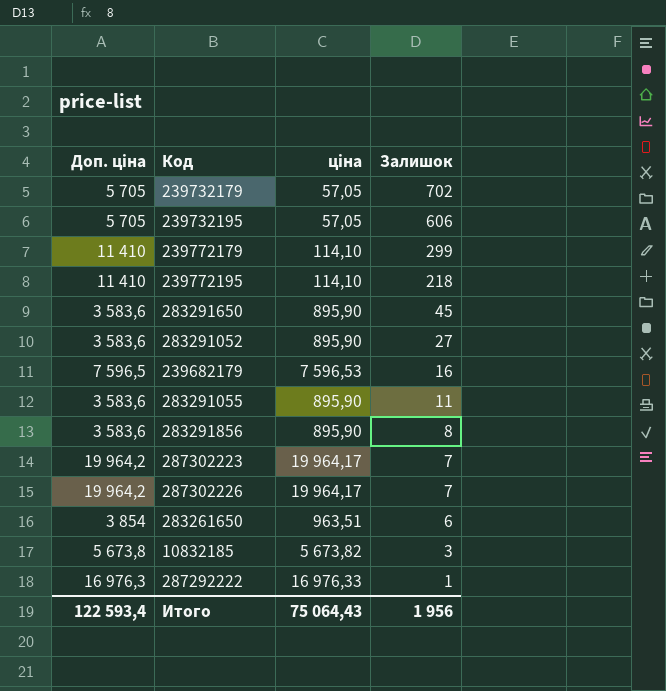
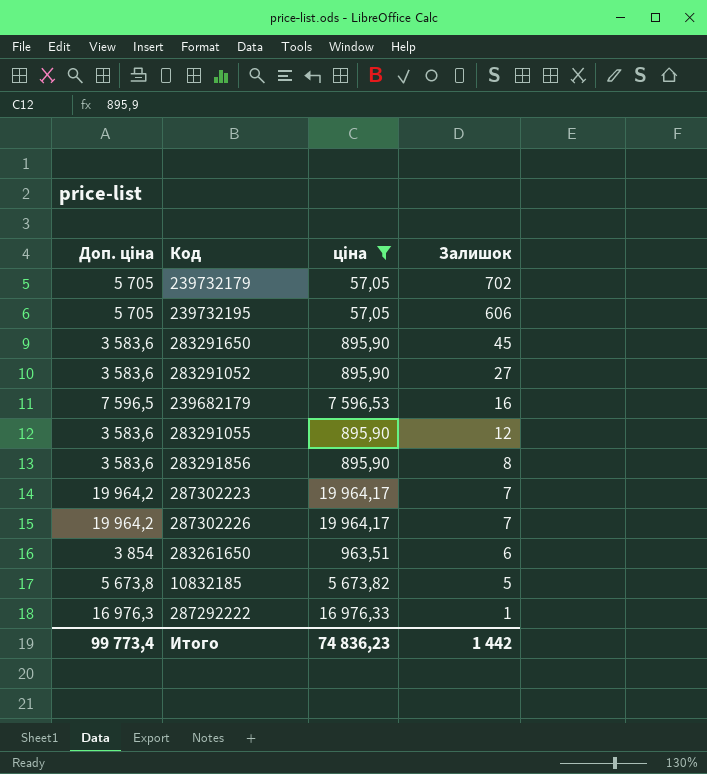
filter: none -> ціна != 114,10
283291055 | Залишок: 11 -> 12
10832185 | Залишок: 3 -> 5
Итого | Доп. ціна: 122 593,4 -> 99 773,4
Итого | ціна: 75 064,43 -> 74 836,23
Итого | Залишок: 1 956 -> 1 442

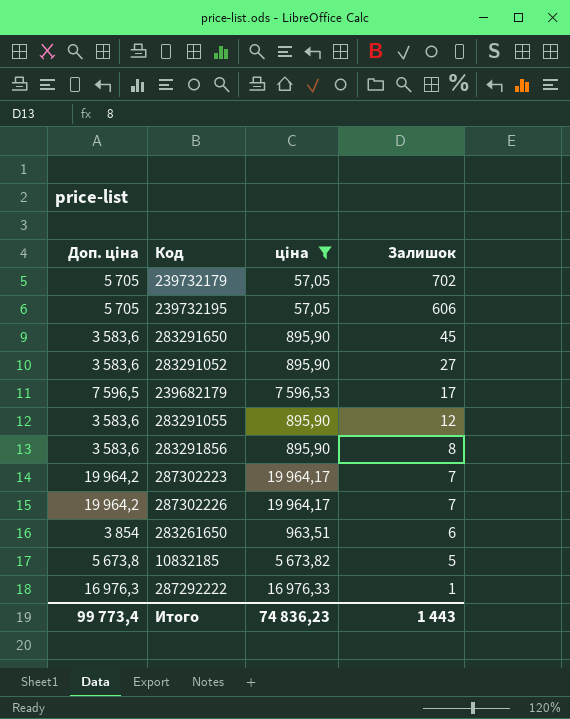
239682179 | Залишок: 16 -> 17
Итого | Залишок: 1 442 -> 1 443

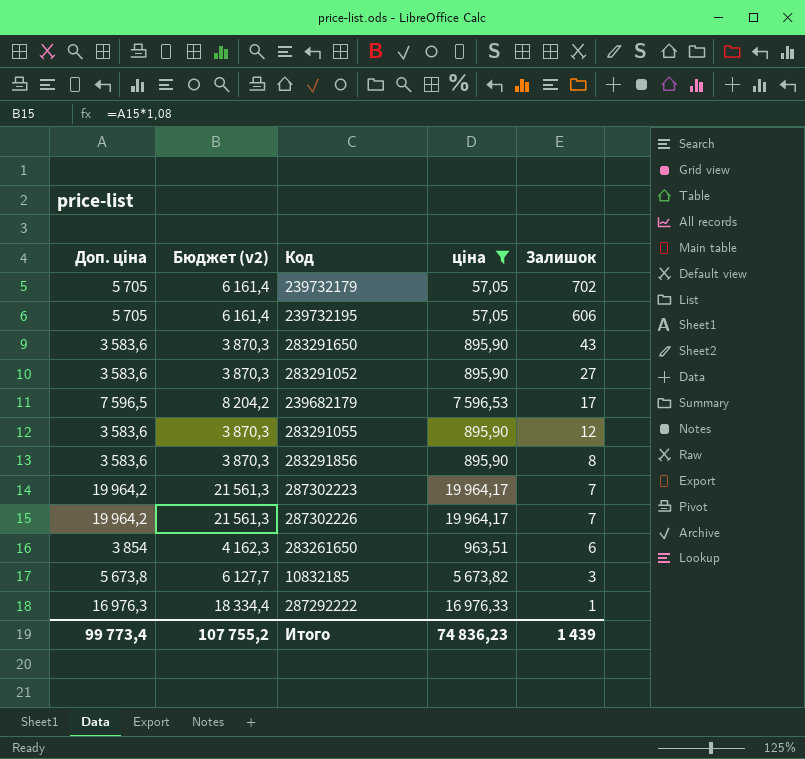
column Бюджет (v2) | formula: none -> [Доп. ціна] * 1,08
283291650 | Залишок: 45 -> 43
10832185 | Залишок: 5 -> 3
Итого | Залишок: 1 443 -> 1 439

